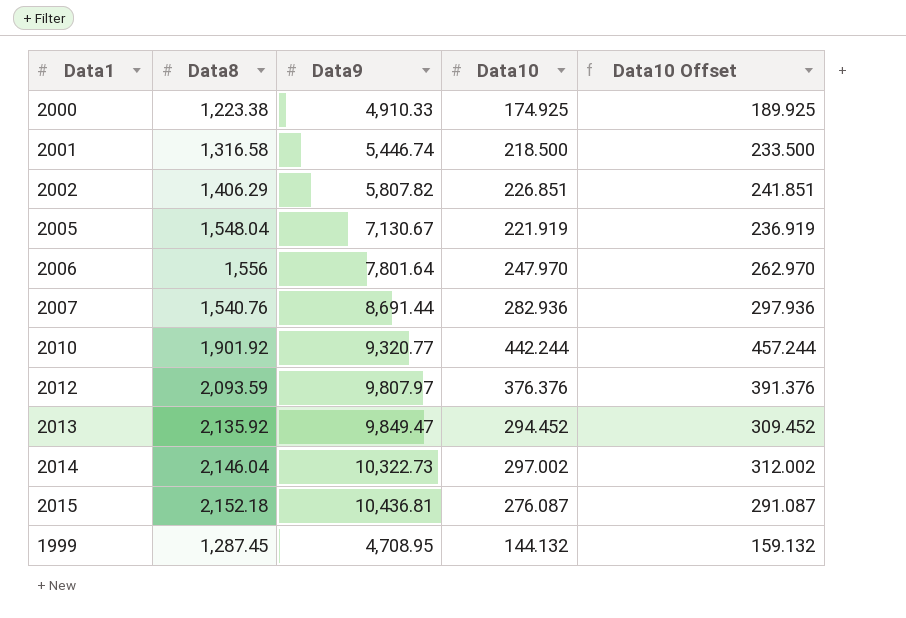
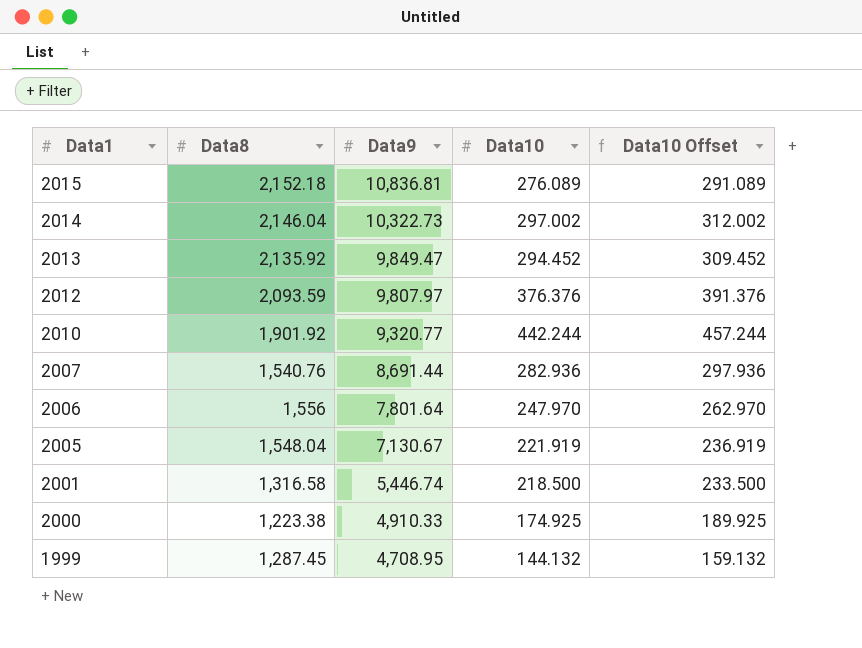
row order: none -> Data1 descending
row 2002: 1,406.29 | 5,807.82 | 226.851 | 241.851 -> none
2015 | Data9: 10,436.81 -> 10,836.81
2015 | Data10: 276.087 -> 276.089
2015 | Data10 Offset: 291.087 -> 291.089

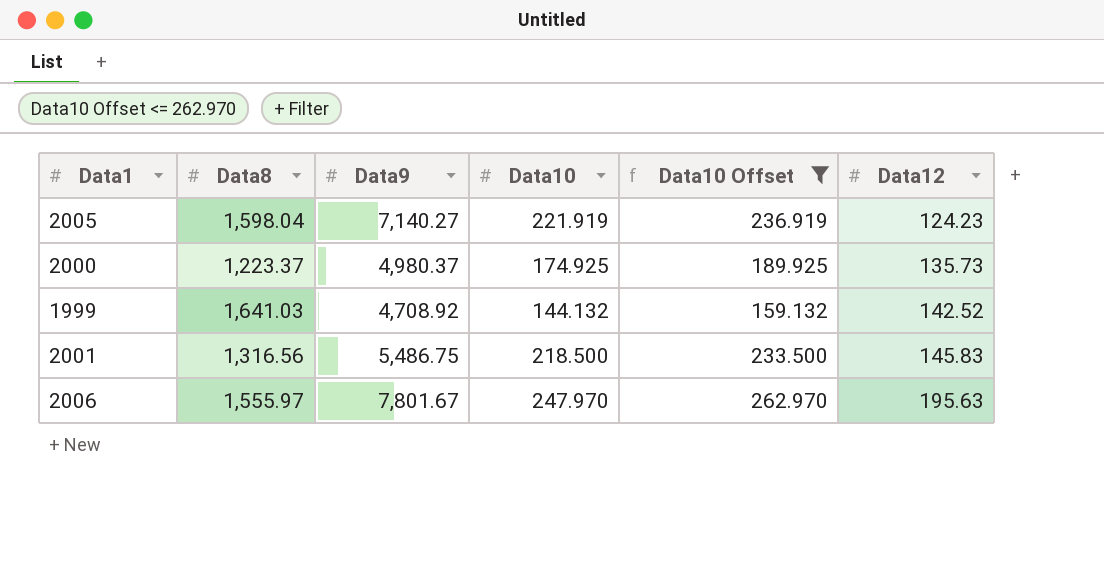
filter: none -> Data10 Offset <= 262.970
row order: Data1 descending -> Data12 ascending
column Data12 | position: none -> 6
2005 | Data8: 1,548.04 -> 1,598.04
2005 | Data9: 7,130.67 -> 7,140.27
2000 | Data8: 1,223.38 -> 1,223.37
2000 | Data9: 4,910.33 -> 4,980.37
1999 | Data8: 1,287.45 -> 1,641.03
1999 | Data9: 4,708.95 -> 4,708.92
2001 | Data8: 1,316.58 -> 1,316.56
2001 | Data9: 5,446.74 -> 5,486.75
2006 | Data8: 1,556 -> 1,555.97
2006 | Data9: 7,801.64 -> 7,801.67

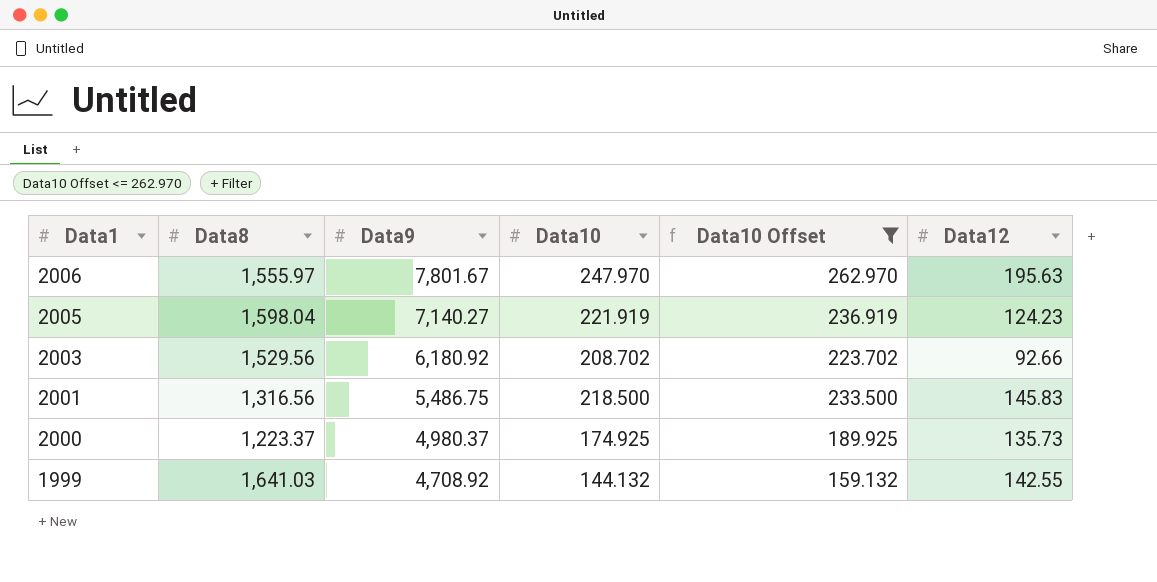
row order: Data12 ascending -> Data1 descending
row 2003: none -> 1,529.56 | 6,180.92 | 208.702 | 223.702 | 92.66
1999 | Data12: 142.52 -> 142.55

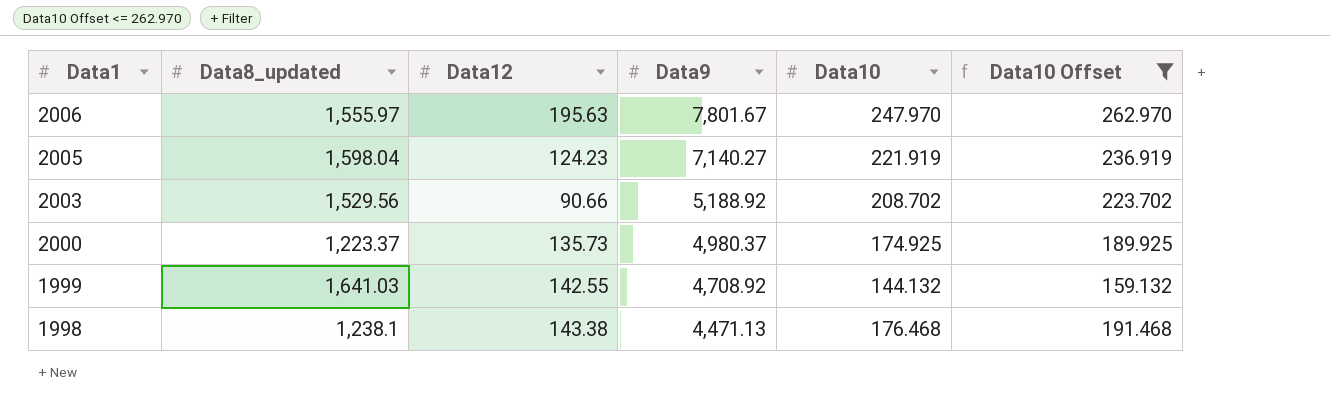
column name: Data8 -> Data8_updated
column Data12 | position: 6 -> 3
row 2001: 1,316.56 | 5,486.75 | 218.500 | 233.500 | 145.83 -> none
2003 | Data12: 92.66 -> 90.66
2003 | Data9: 6,180.92 -> 5,188.92
row 1998: none -> 1,238.1 | 143.38 | 4,471.13 | 176.468 | 191.468

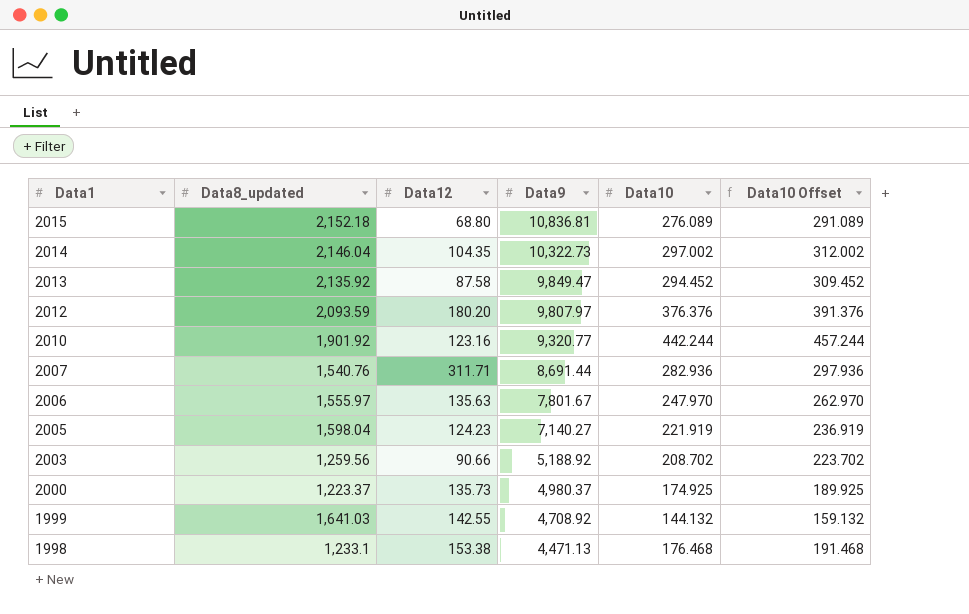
filter: Data10 Offset <= 262.970 -> none
2006 | Data12: 195.63 -> 135.63
2003 | Data8_updated: 1,529.56 -> 1,259.56
1998 | Data8_updated: 1,238.1 -> 1,233.1
1998 | Data12: 143.38 -> 153.38

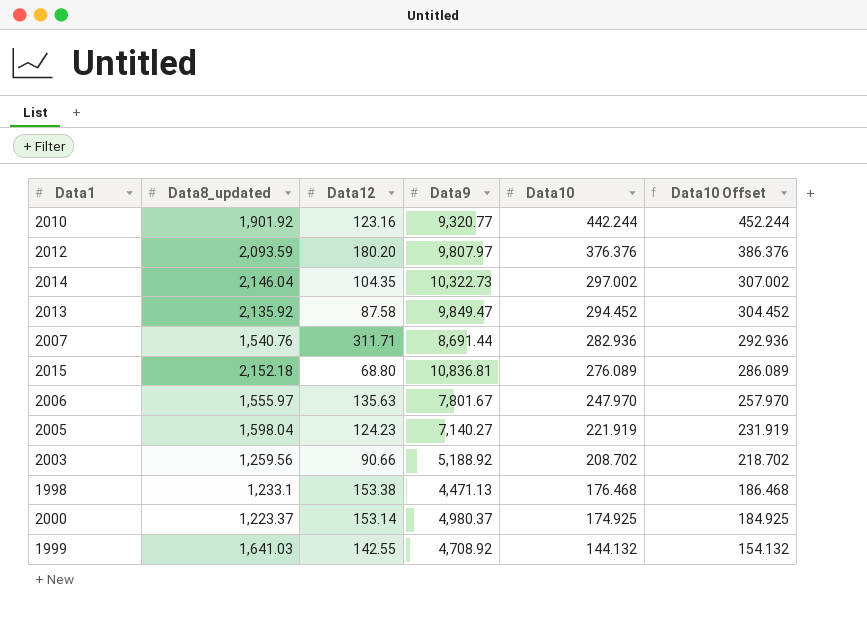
row order: Data1 descending -> Data10 descending
column Data10 Offset | formula: [Data10] + 15 -> [Data10] + 10
2000 | Data12: 135.73 -> 153.14

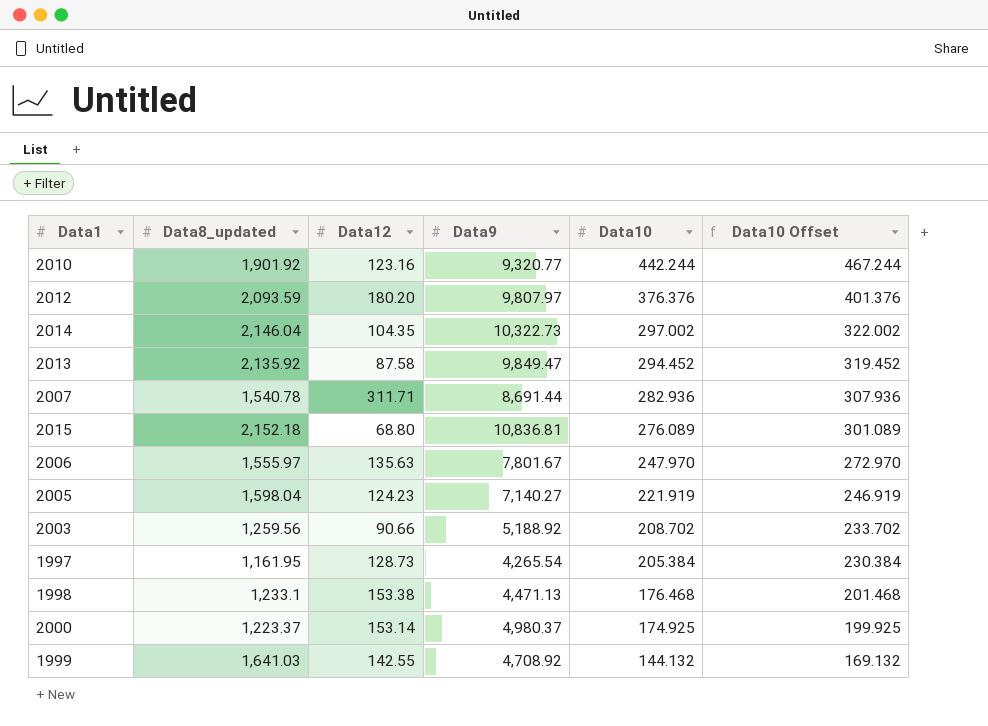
column Data10 Offset | formula: [Data10] + 10 -> [Data10] + 25
2007 | Data8_updated: 1,540.76 -> 1,540.78
row 1997: none -> 1,161.95 | 128.73 | 4,265.54 | 205.384 | 230.384

